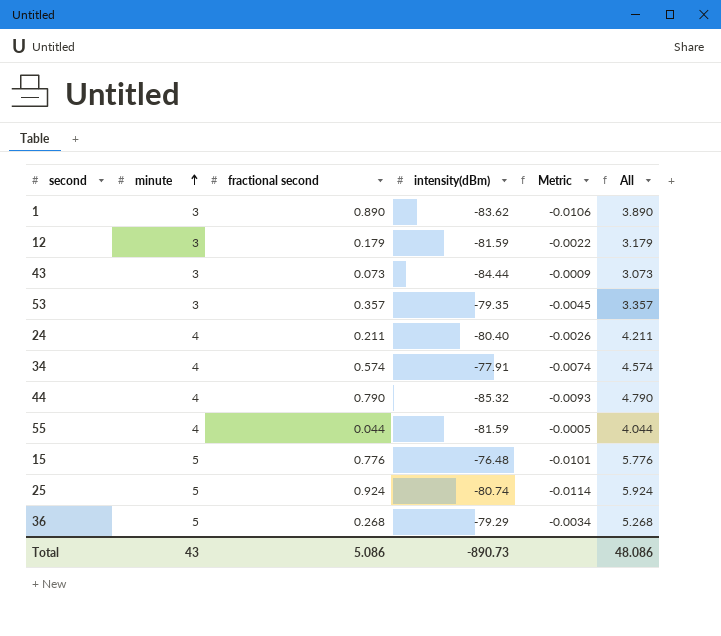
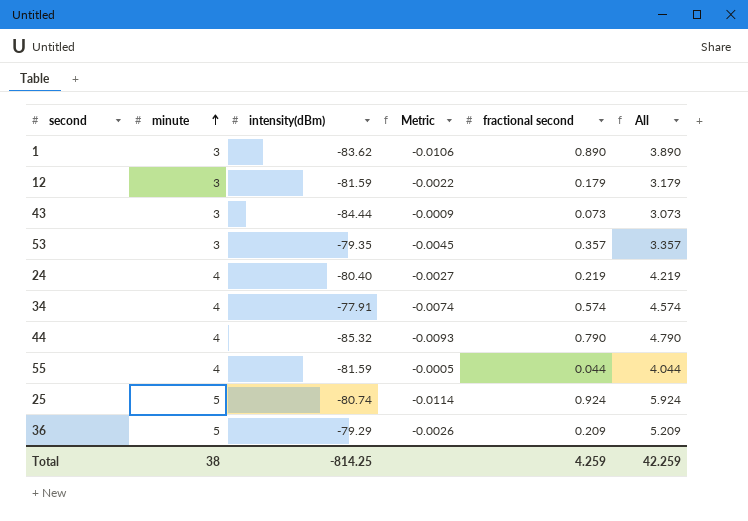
column fractional second | position: 3 -> 5
row 15: 5 | 0.776 | -76.48 | -0.0101 | 5.776 -> none
24 | Metric: -0.0026 -> -0.0027
24 | fractional second: 0.211 -> 0.219
24 | All: 4.211 -> 4.219
36 | Metric: -0.0034 -> -0.0026
36 | fractional second: 0.268 -> 0.209
36 | All: 5.268 -> 5.209
Total | minute: 43 -> 38
Total | intensity(dBm): -890.73 -> -814.25
Total | fractional second: 5.086 -> 4.259
Total | All: 48.086 -> 42.259

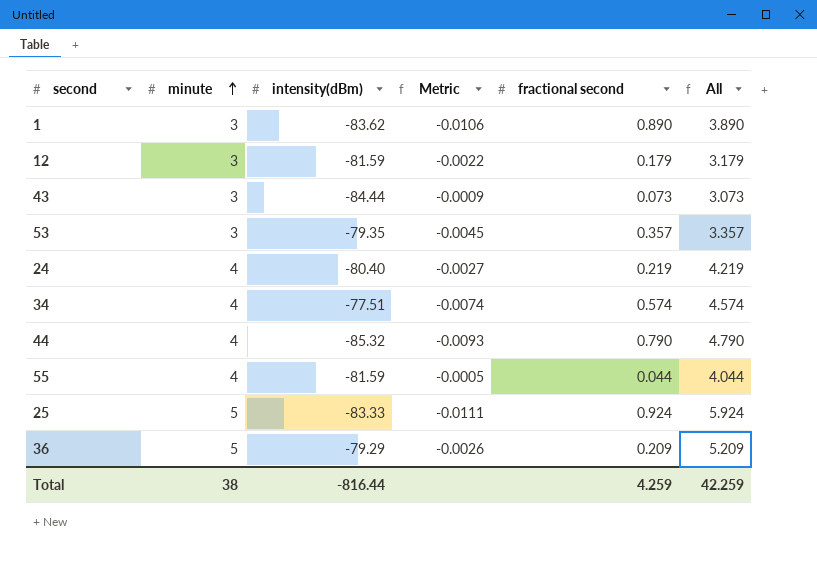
34 | intensity(dBm): -77.91 -> -77.51
25 | intensity(dBm): -80.74 -> -83.33
25 | Metric: -0.0114 -> -0.0111
Total | intensity(dBm): -814.25 -> -816.44

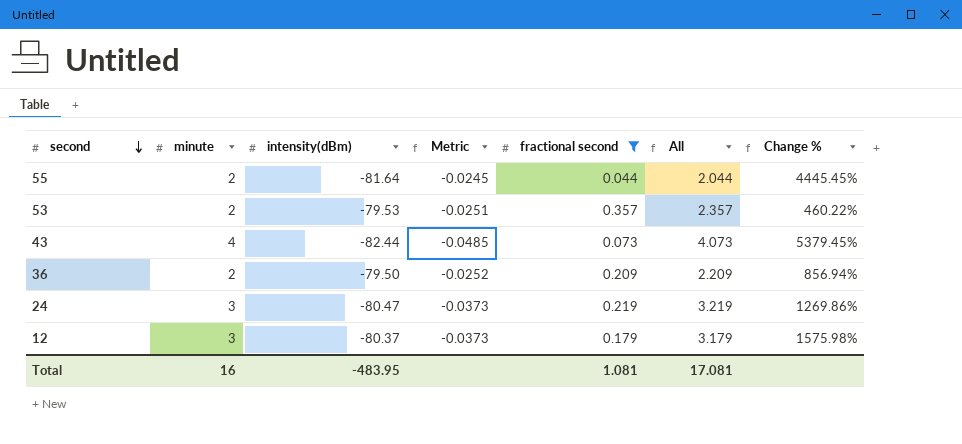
filter: none -> fractional second <= 0.357
row order: minute ascending -> second descending
column Metric | formula: [fractional second] / [intensity(dBm)] -> [minute] / [intensity(dBm)]
column Change % | formula: none -> ([minute] - [fractional second]) / [fractional second]
55 | minute: 4 -> 2
55 | intensity(dBm): -81.59 -> -81.64
55 | All: 4.044 -> 2.044
53 | minute: 3 -> 2
53 | intensity(dBm): -79.35 -> -79.53
53 | All: 3.357 -> 2.357
43 | minute: 3 -> 4
43 | intensity(dBm): -84.44 -> -82.44
43 | All: 3.073 -> 4.073
36 | minute: 5 -> 2
36 | intensity(dBm): -79.29 -> -79.50
36 | All: 5.209 -> 2.209
24 | minute: 4 -> 3
24 | intensity(dBm): -80.40 -> -80.47
24 | All: 4.219 -> 3.219
12 | intensity(dBm): -81.59 -> -80.37
Total | minute: 38 -> 16
Total | intensity(dBm): -816.44 -> -483.95
Total | fractional second: 4.259 -> 1.081
Total | All: 42.259 -> 17.081

